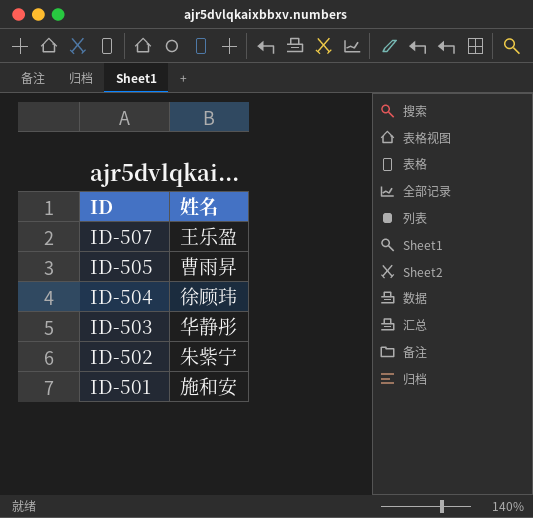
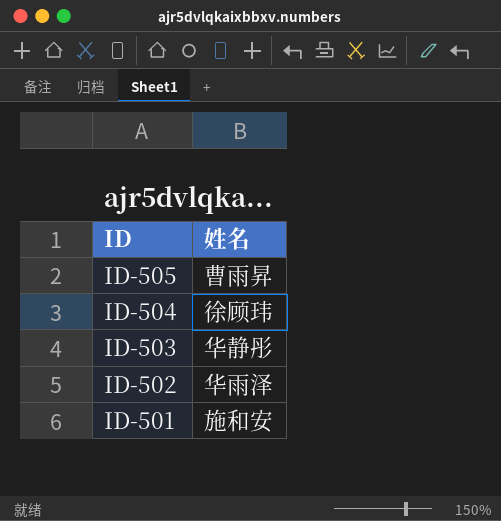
row ID-507: 王乐盈 -> none
ID-502 | 姓名: 朱紫宁 -> 华雨泽

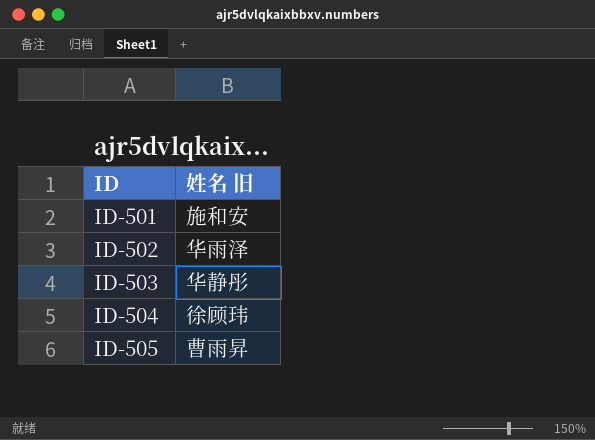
row order: ID descending -> ID ascending
column name: 姓名 -> 姓名 旧

